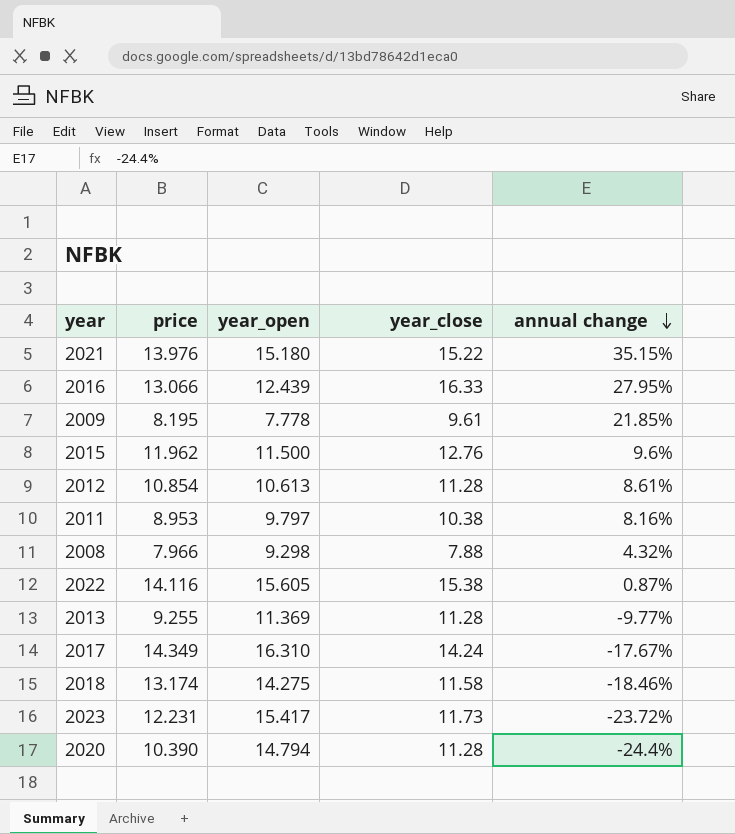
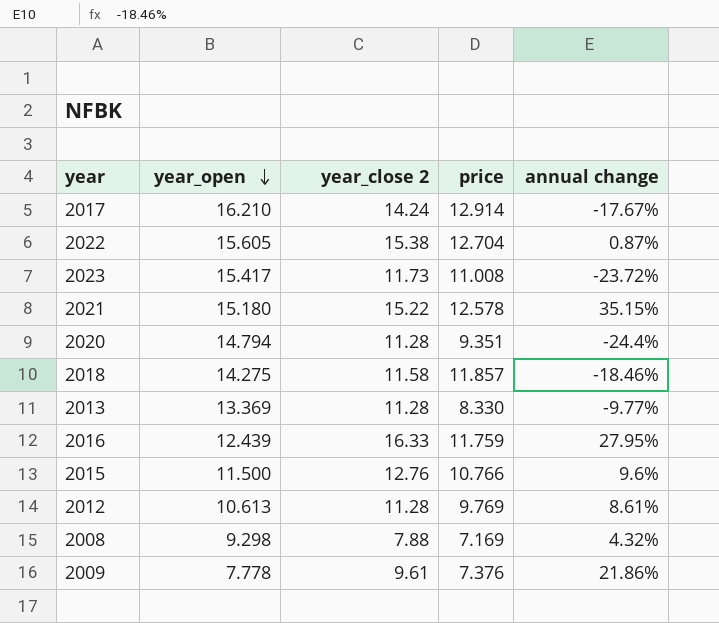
row order: annual change descending -> year_open descending
column name: year_close -> year_close 2
column price | position: 2 -> 4
row 2011: 8.953 | 9.797 | 10.38 | 8.16% -> none
2017 | year_open: 16.310 -> 16.210
2017 | price: 14.349 -> 12.914
2022 | price: 14.116 -> 12.704
2023 | price: 12.231 -> 11.008
2021 | price: 13.976 -> 12.578
2020 | price: 10.390 -> 9.351
2018 | price: 13.174 -> 11.857
2013 | year_open: 11.369 -> 13.369
2013 | price: 9.255 -> 8.330
2016 | price: 13.066 -> 11.759
2015 | price: 11.962 -> 10.766
2012 | price: 10.854 -> 9.769
2008 | price: 7.966 -> 7.169
2009 | price: 8.195 -> 7.376
2009 | annual change: 21.85% -> 21.86%

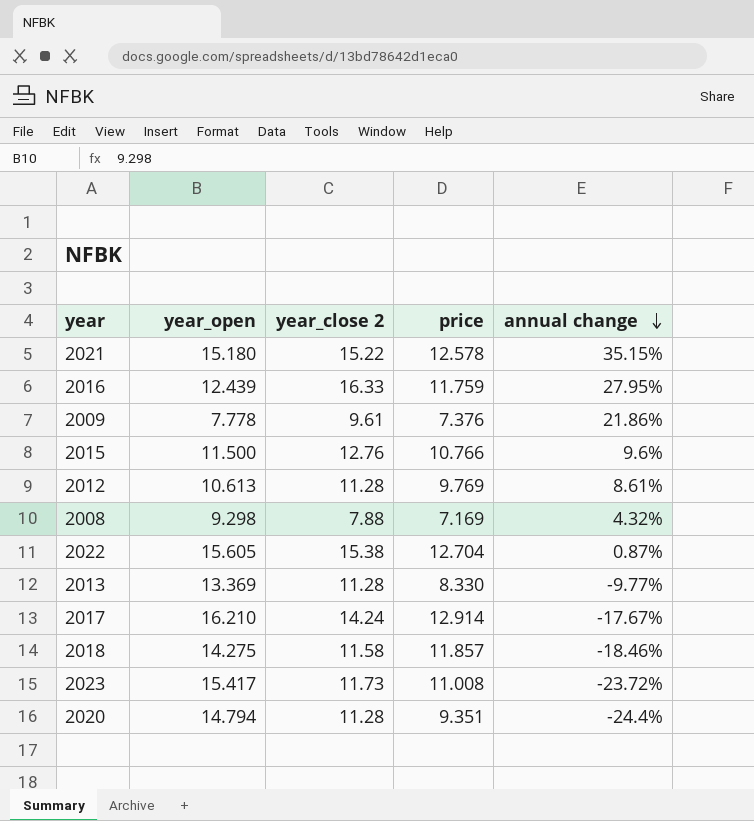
row order: year_open descending -> annual change descending

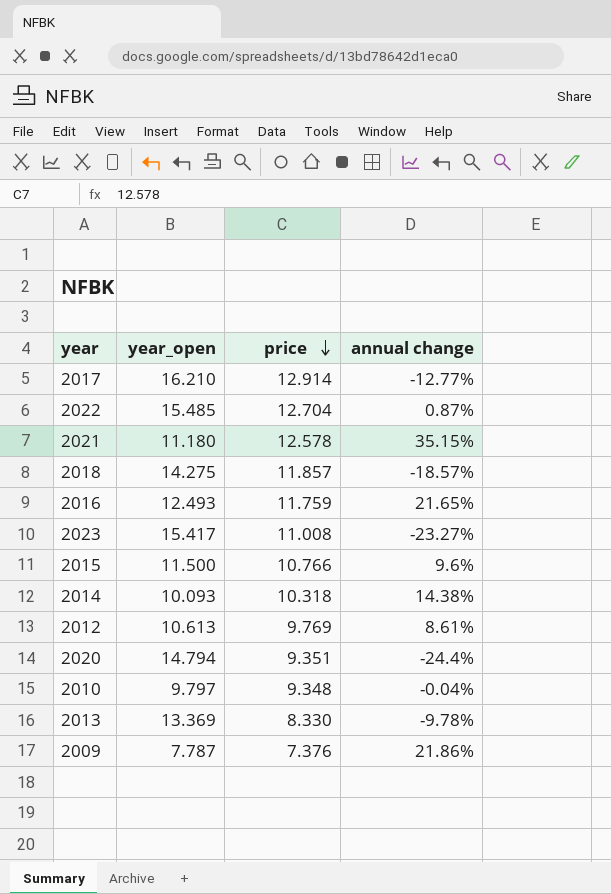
row order: annual change descending -> price descending
column year_close 2 | position: 3 -> none
row 2008: 9.298 | 7.88 | 7.169 | 4.32% -> none
2017 | annual change: -17.67% -> -12.77%
2022 | year_open: 15.605 -> 15.485
2021 | year_open: 15.180 -> 11.180
2018 | annual change: -18.46% -> -18.57%
2016 | year_open: 12.439 -> 12.493
2016 | annual change: 27.95% -> 21.65%
2023 | annual change: -23.72% -> -23.27%
row 2014: none -> 10.093 | 10.318 | 14.38%
row 2010: none -> 9.797 | 9.348 | -0.04%
2013 | annual change: -9.77% -> -9.78%
2009 | year_open: 7.778 -> 7.787

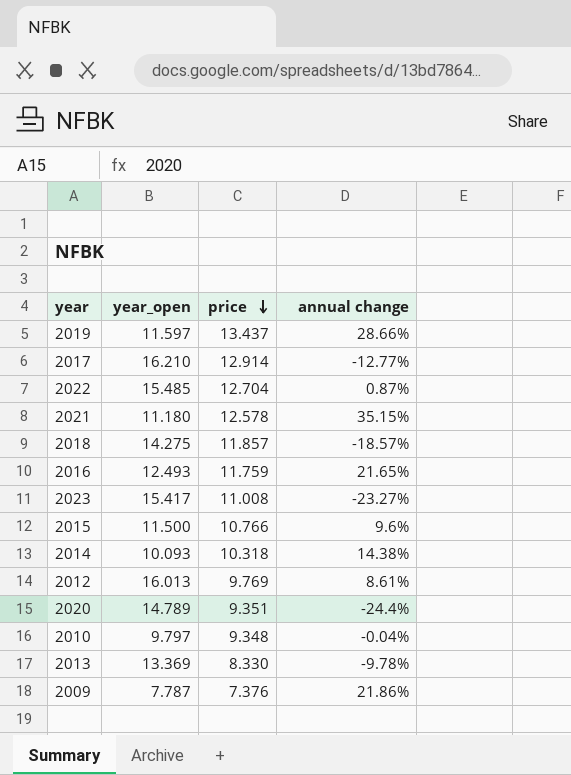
row 2019: none -> 11.597 | 13.437 | 28.66%
2012 | year_open: 10.613 -> 16.013
2020 | year_open: 14.794 -> 14.789

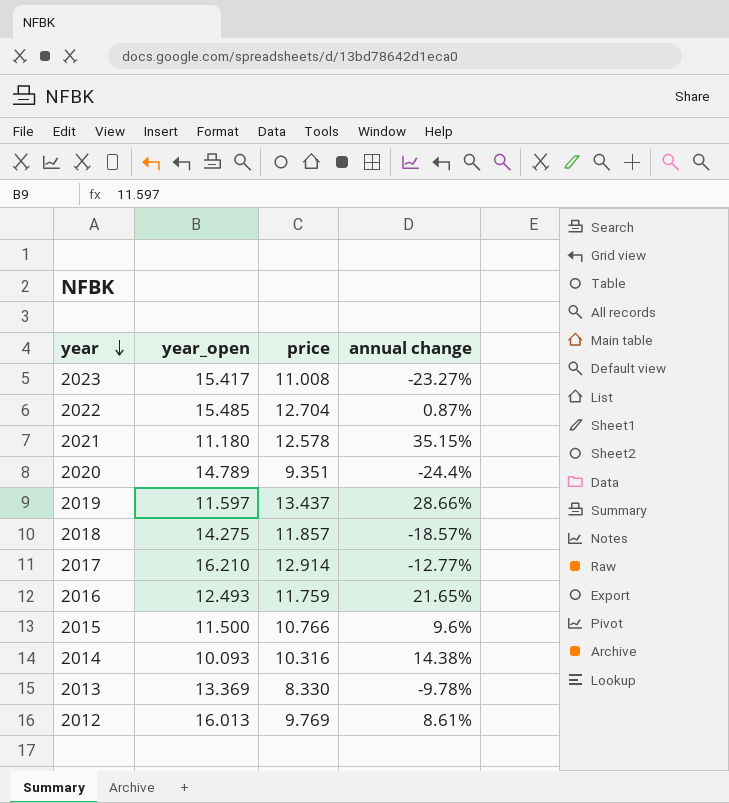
row order: price descending -> year descending
row 2010: 9.797 | 9.348 | -0.04% -> none
row 2009: 7.787 | 7.376 | 21.86% -> none
2014 | price: 10.318 -> 10.316

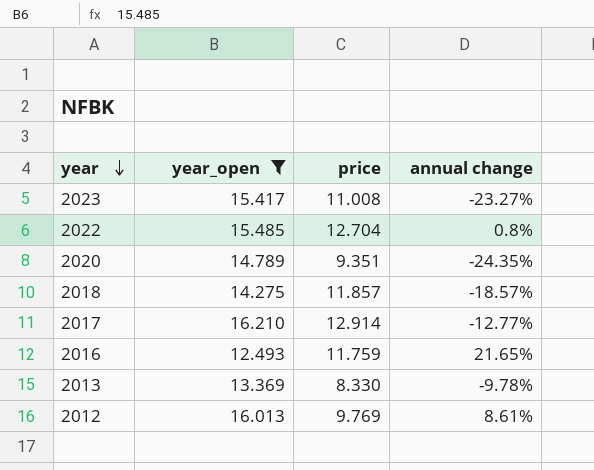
filter: none -> year_open >= 12.493
2022 | annual change: 0.87% -> 0.8%
2020 | annual change: -24.4% -> -24.35%

